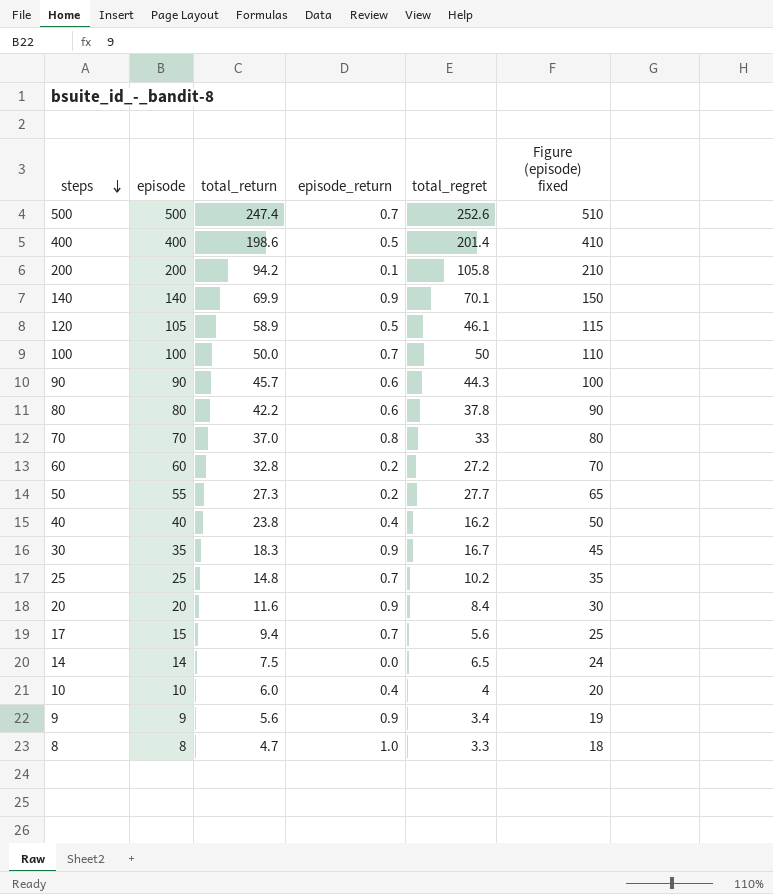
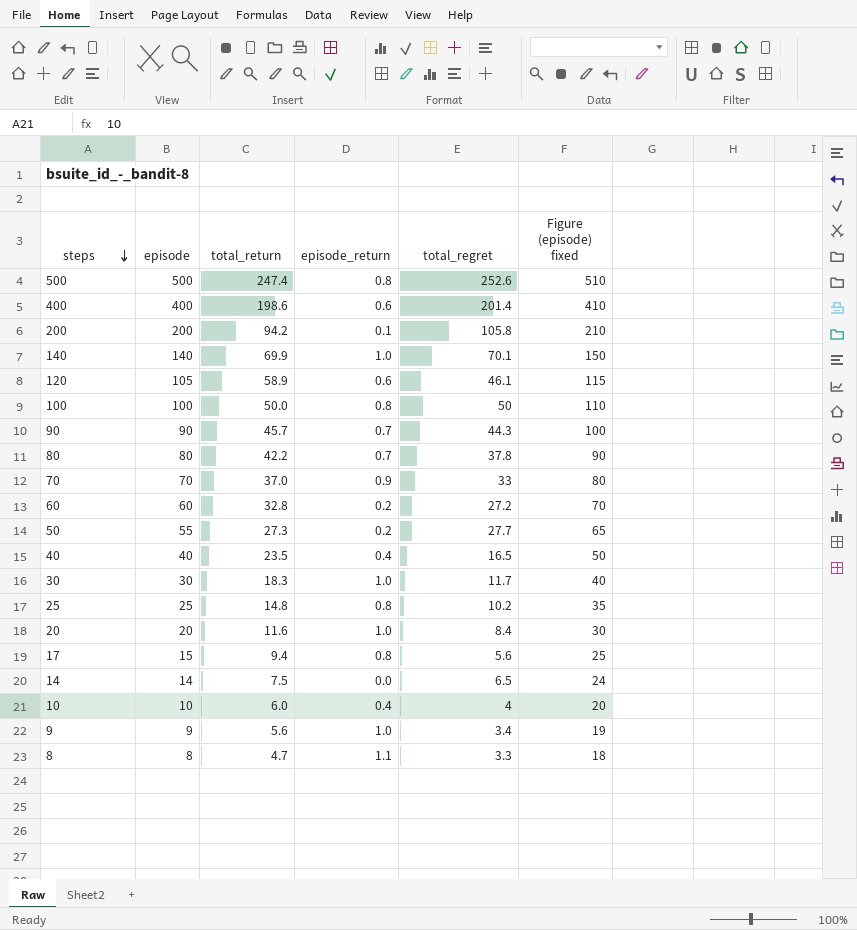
500 | episode_return: 0.7 -> 0.8
400 | episode_return: 0.5 -> 0.6
140 | episode_return: 0.9 -> 1.0
120 | episode_return: 0.5 -> 0.6
100 | episode_return: 0.7 -> 0.8
90 | episode_return: 0.6 -> 0.7
80 | episode_return: 0.6 -> 0.7
70 | episode_return: 0.8 -> 0.9
40 | total_return: 23.8 -> 23.5
40 | total_regret: 16.2 -> 16.5
30 | episode: 35 -> 30
30 | episode_return: 0.9 -> 1.0
30 | total_regret: 16.7 -> 11.7
30 | Figure (episode) fixed: 45 -> 40
25 | episode_return: 0.7 -> 0.8
20 | episode_return: 0.9 -> 1.0
17 | episode_return: 0.7 -> 0.8
9 | episode_return: 0.9 -> 1.0
8 | episode_return: 1.0 -> 1.1

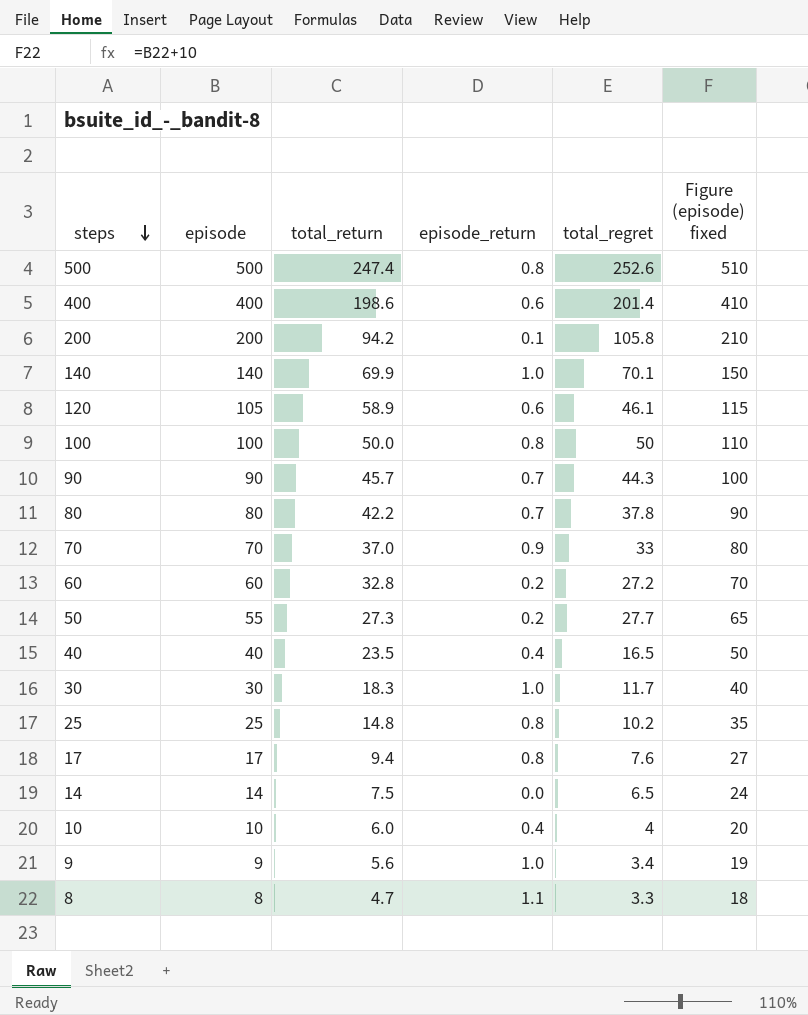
row 20: 20 | 11.6 | 1.0 | 8.4 | 30 -> none
17 | episode: 15 -> 17
17 | total_regret: 5.6 -> 7.6
17 | Figure (episode) fixed: 25 -> 27

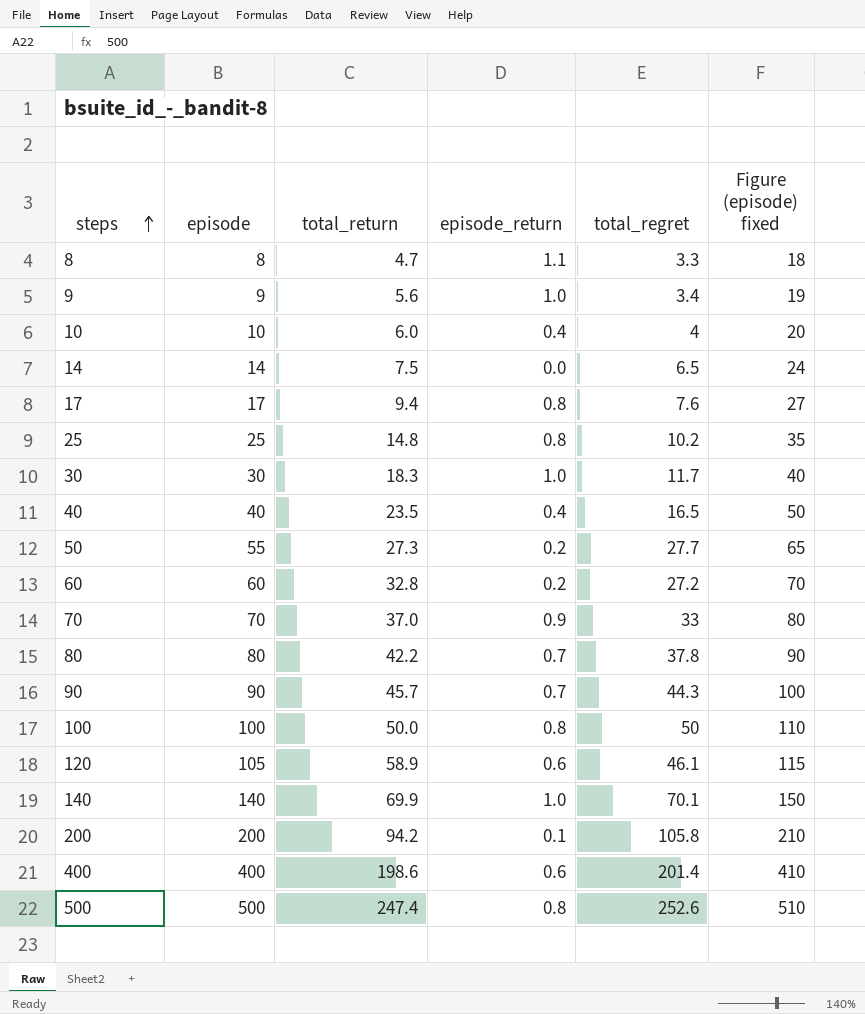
row order: steps descending -> steps ascending

